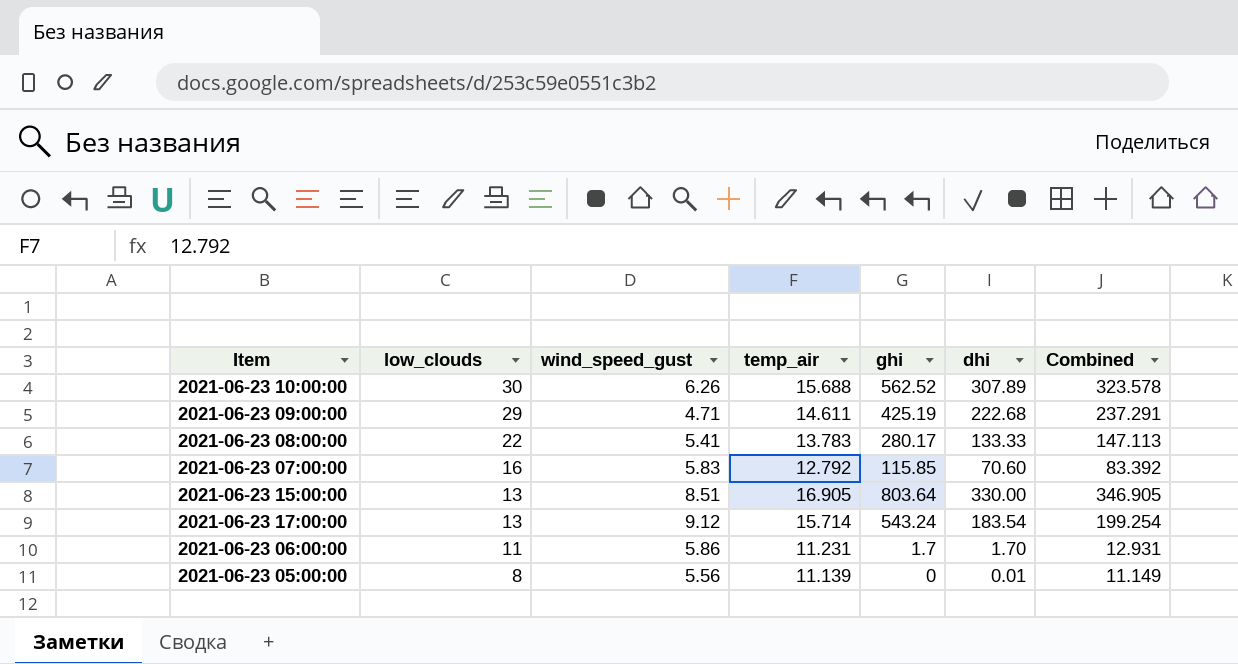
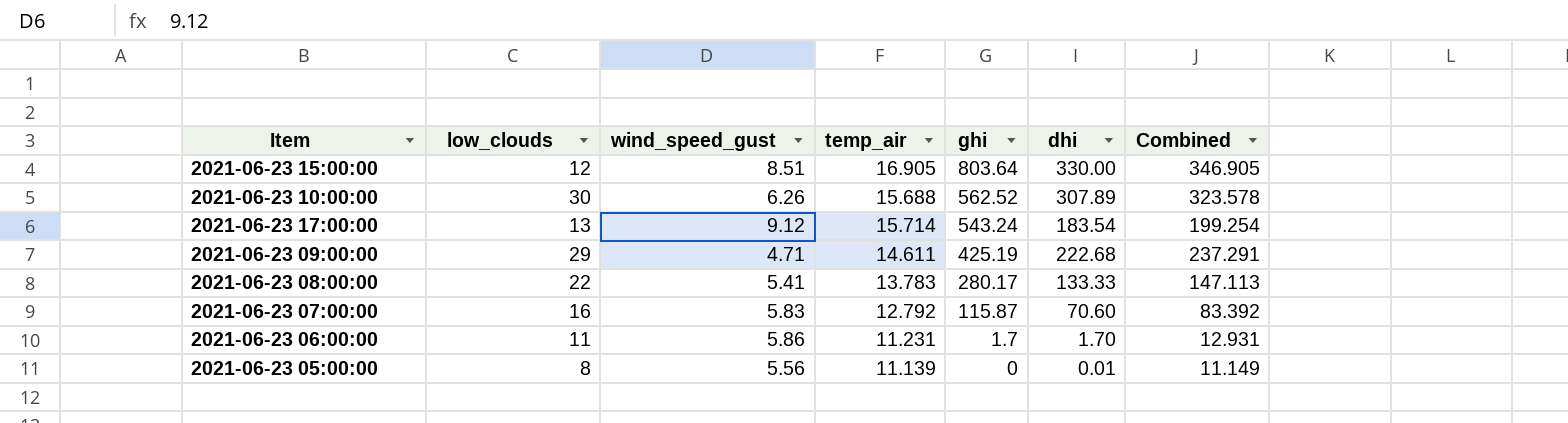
row order: low_clouds descending -> ghi descending
2021-06-23 15:00:00 | low_clouds: 13 -> 12
2021-06-23 07:00:00 | ghi: 115.85 -> 115.87

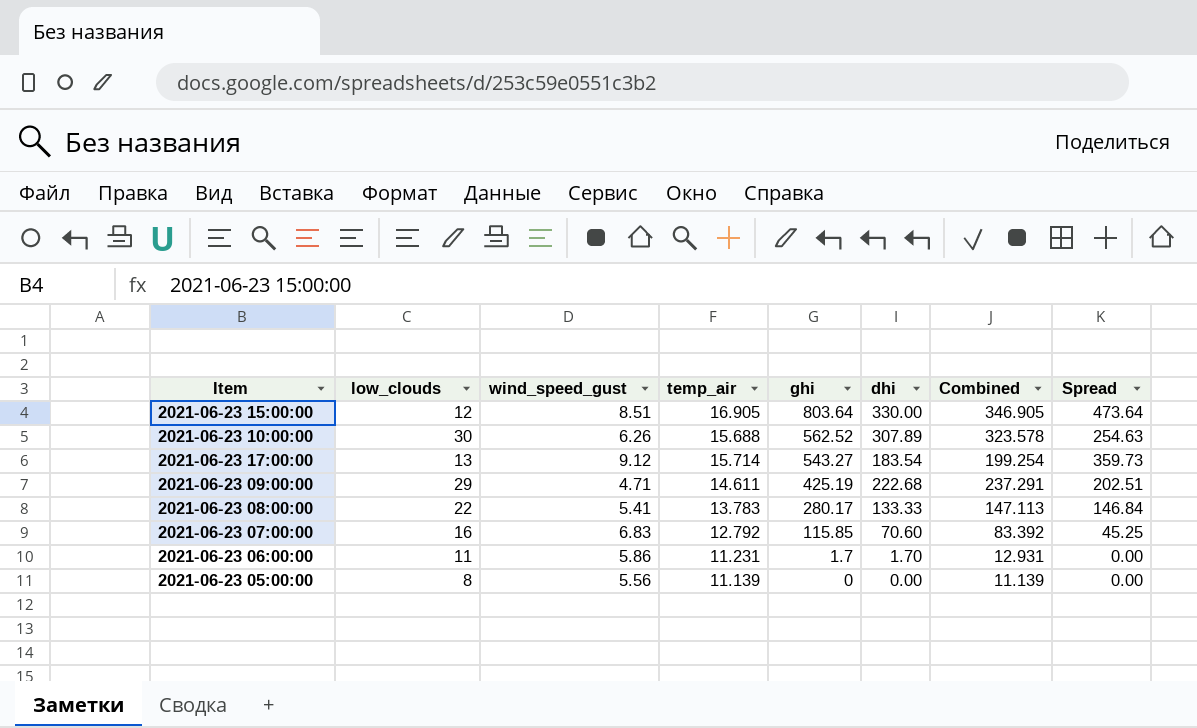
column Spread | formula: none -> [ghi] - [dhi]
2021-06-23 17:00:00 | ghi: 543.24 -> 543.27
2021-06-23 07:00:00 | wind_speed_gust: 5.83 -> 6.83
2021-06-23 07:00:00 | ghi: 115.87 -> 115.85
2021-06-23 05:00:00 | dhi: 0.01 -> 0.00
2021-06-23 05:00:00 | Combined: 11.149 -> 11.139

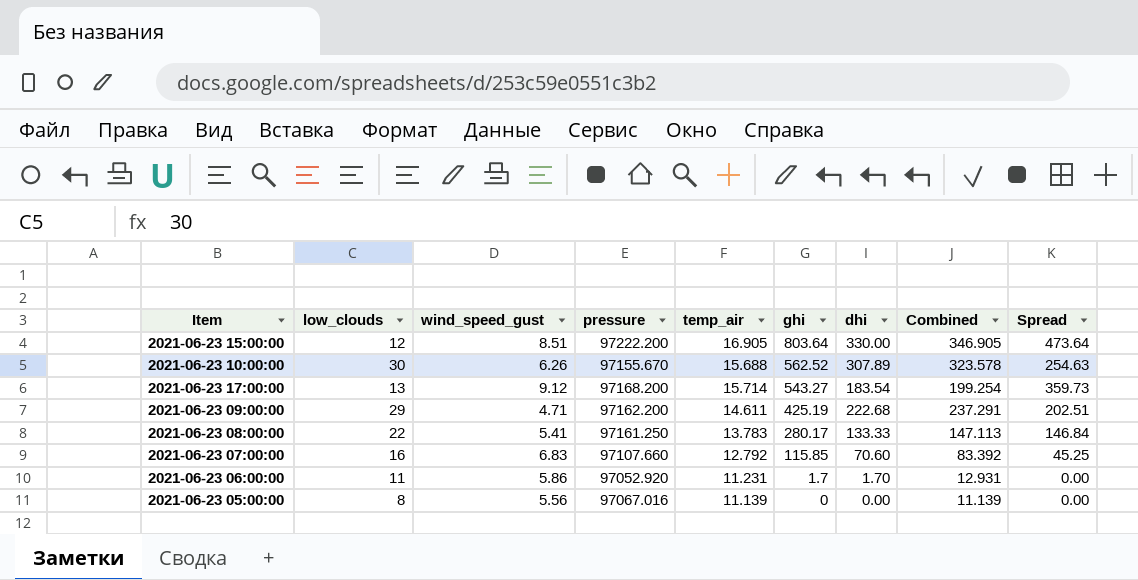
column pressure | position: none -> 4

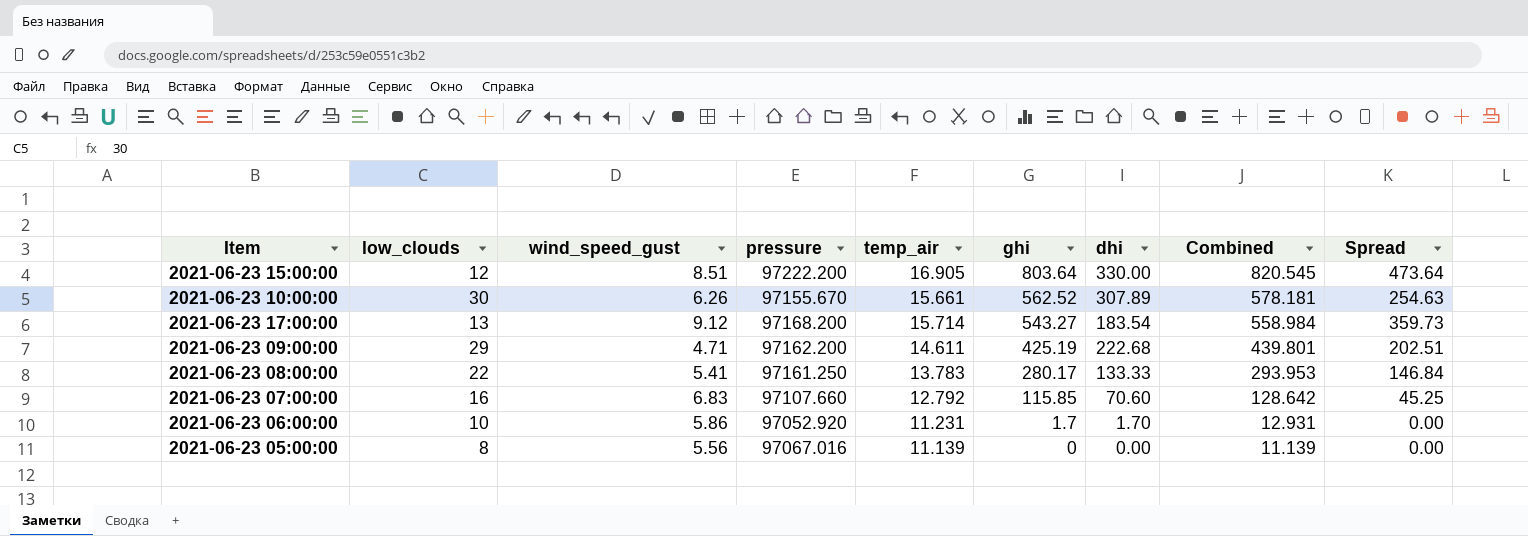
column Combined | formula: [temp_air] + [dhi] -> [temp_air] + [ghi]
2021-06-23 10:00:00 | temp_air: 15.688 -> 15.661
2021-06-23 06:00:00 | low_clouds: 11 -> 10

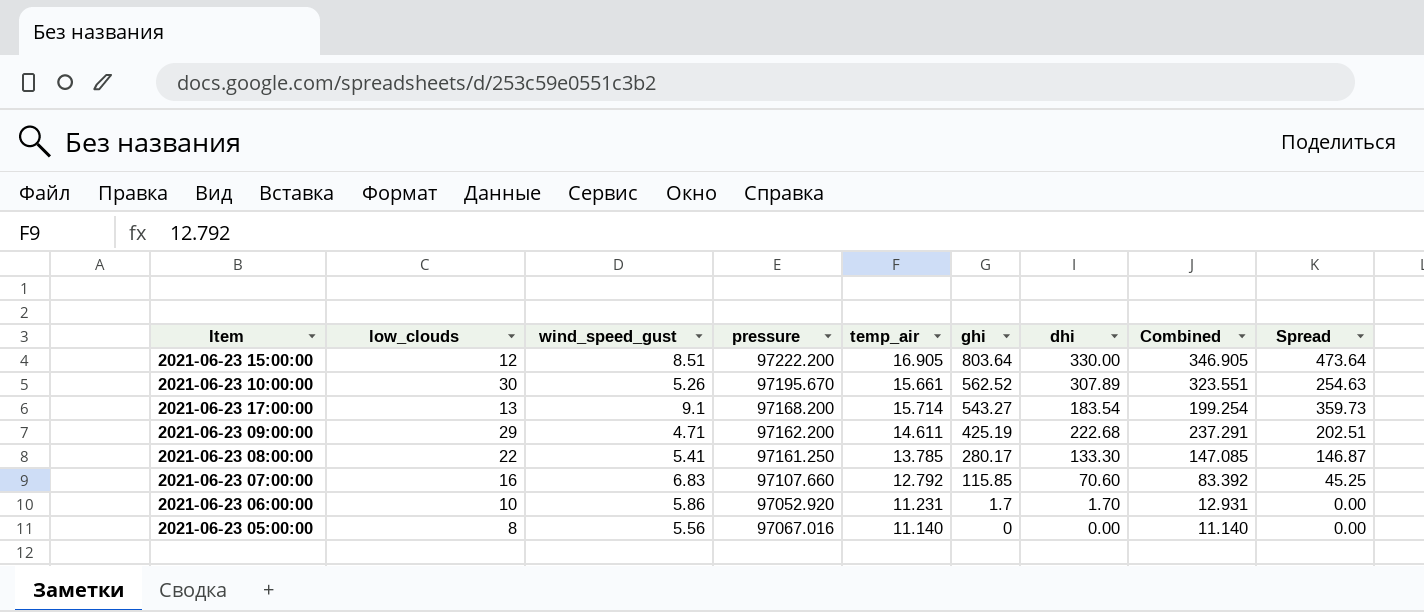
column Combined | formula: [temp_air] + [ghi] -> [temp_air] + [dhi]
2021-06-23 10:00:00 | wind_speed_gust: 6.26 -> 5.26
2021-06-23 10:00:00 | pressure: 97155.670 -> 97195.670
2021-06-23 17:00:00 | wind_speed_gust: 9.12 -> 9.1
2021-06-23 08:00:00 | temp_air: 13.783 -> 13.785
2021-06-23 08:00:00 | dhi: 133.33 -> 133.30
2021-06-23 08:00:00 | Spread: 146.84 -> 146.87
2021-06-23 05:00:00 | temp_air: 11.139 -> 11.140

